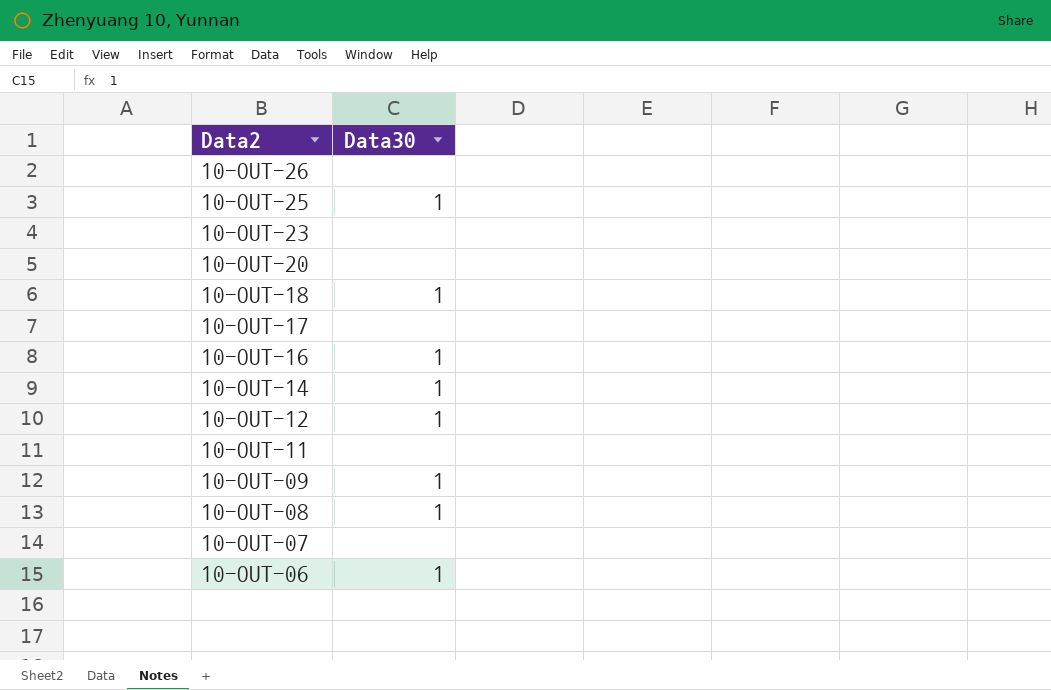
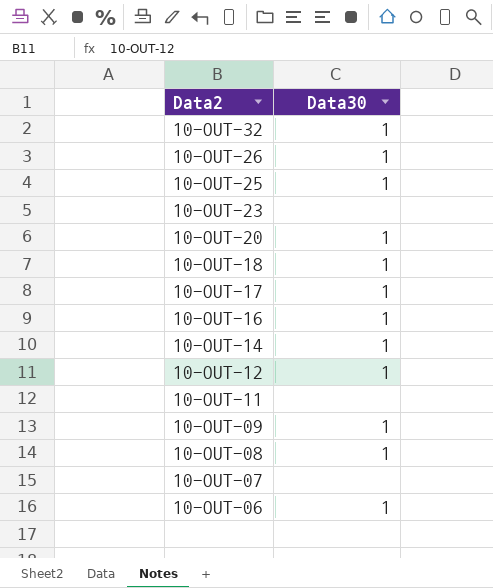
row 10-OUT-32: none -> 1
10-OUT-26 | Data30: none -> 1
10-OUT-20 | Data30: none -> 1
10-OUT-17 | Data30: none -> 1

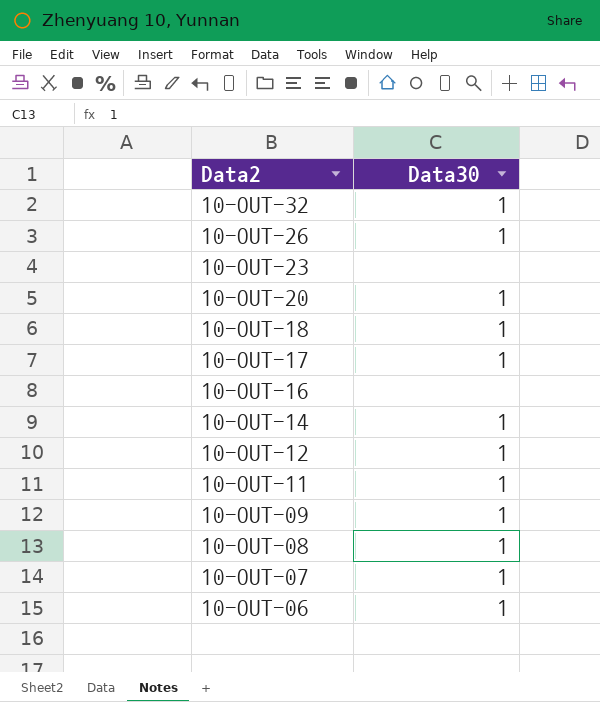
row 10-OUT-25: 1 -> none
10-OUT-16 | Data30: 1 -> none
10-OUT-11 | Data30: none -> 1
10-OUT-07 | Data30: none -> 1

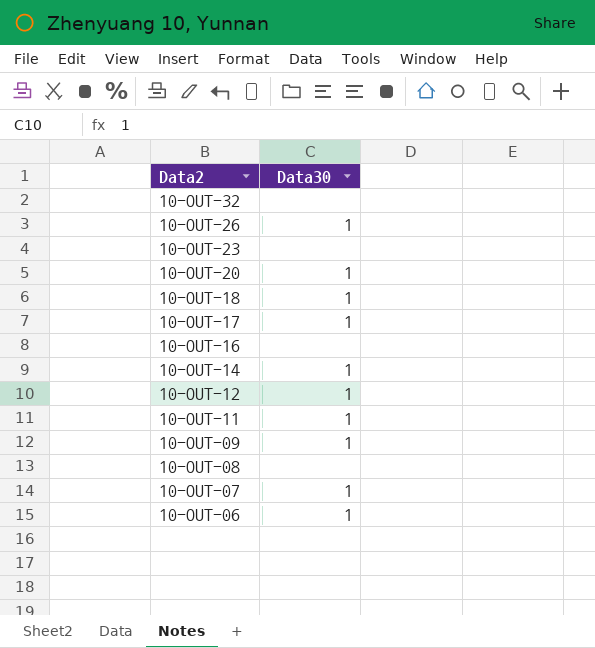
10-OUT-32 | Data30: 1 -> none
10-OUT-08 | Data30: 1 -> none

